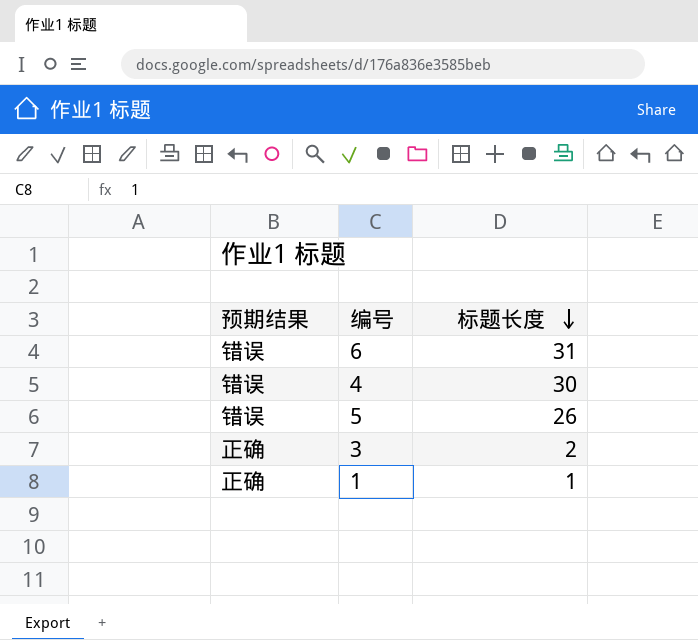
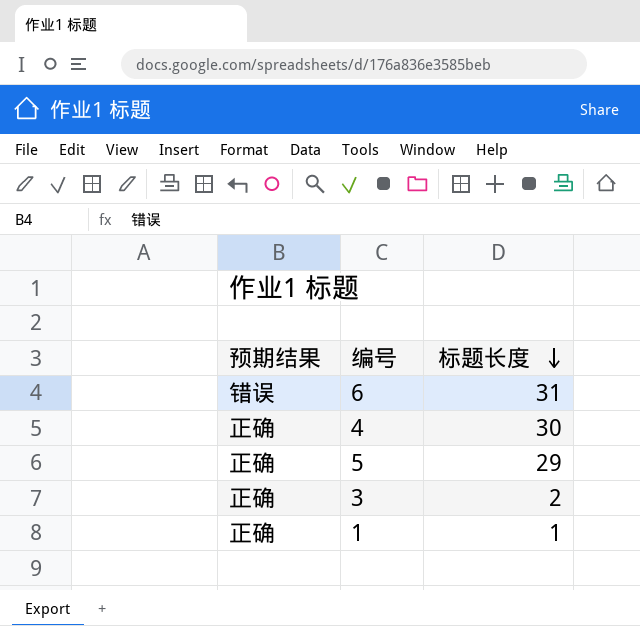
4 | 预期结果: 错误 -> 正确
5 | 预期结果: 错误 -> 正确
5 | 标题长度: 26 -> 29

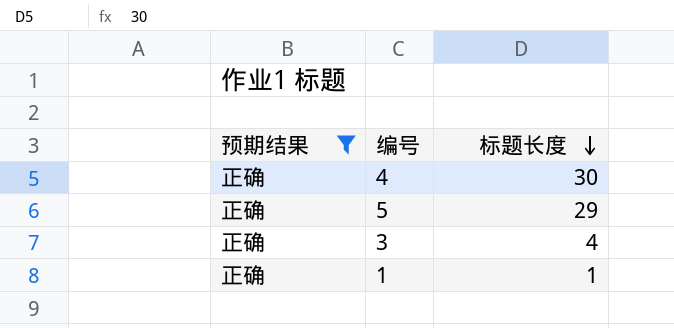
filter: none -> 预期结果 = 正确
3 | 标题长度: 2 -> 4

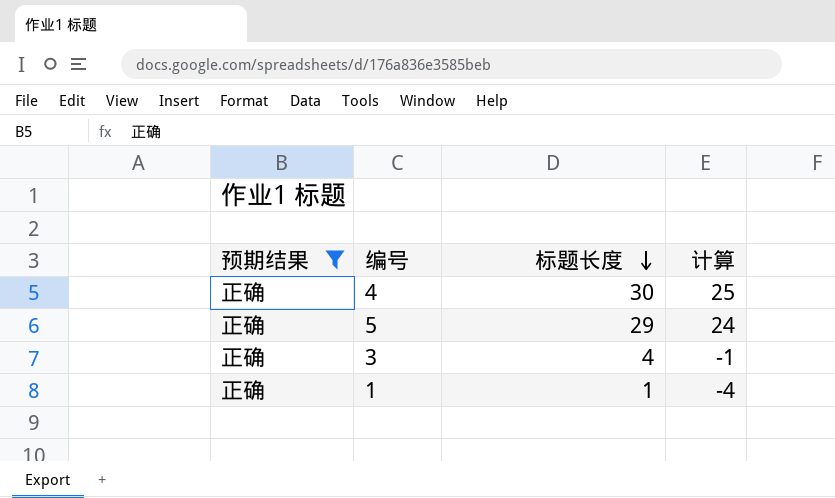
column 计算 | formula: none -> [标题长度] - 5

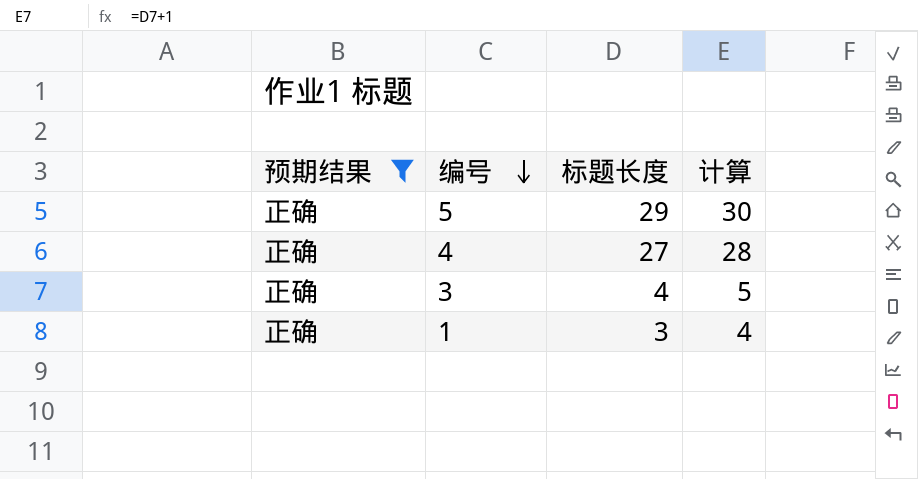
row order: 标题长度 descending -> 编号 descending
column 计算 | formula: [标题长度] - 5 -> [标题长度] + 1
4 | 标题长度: 30 -> 27
1 | 标题长度: 1 -> 3

